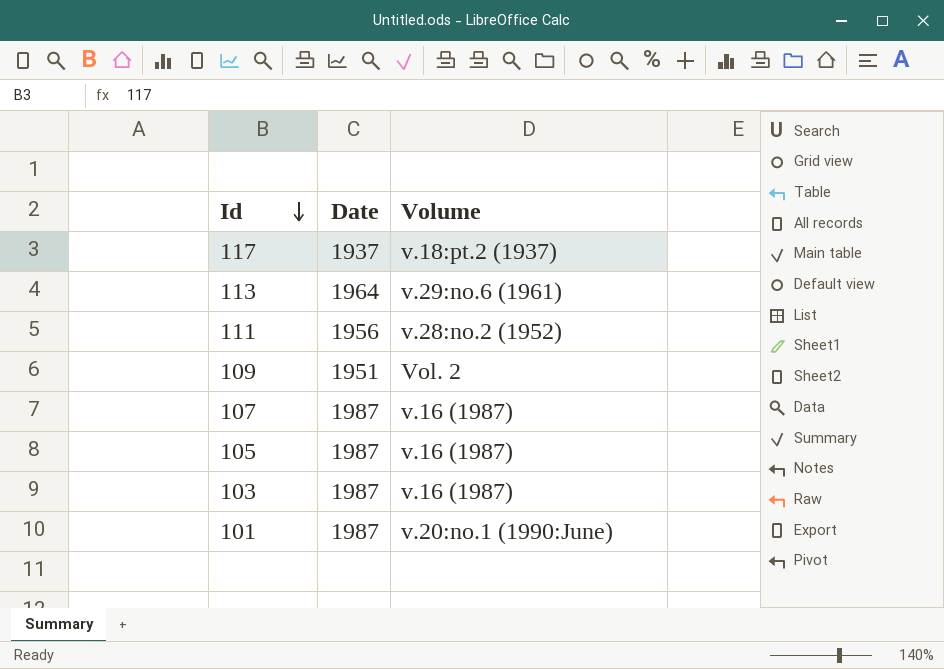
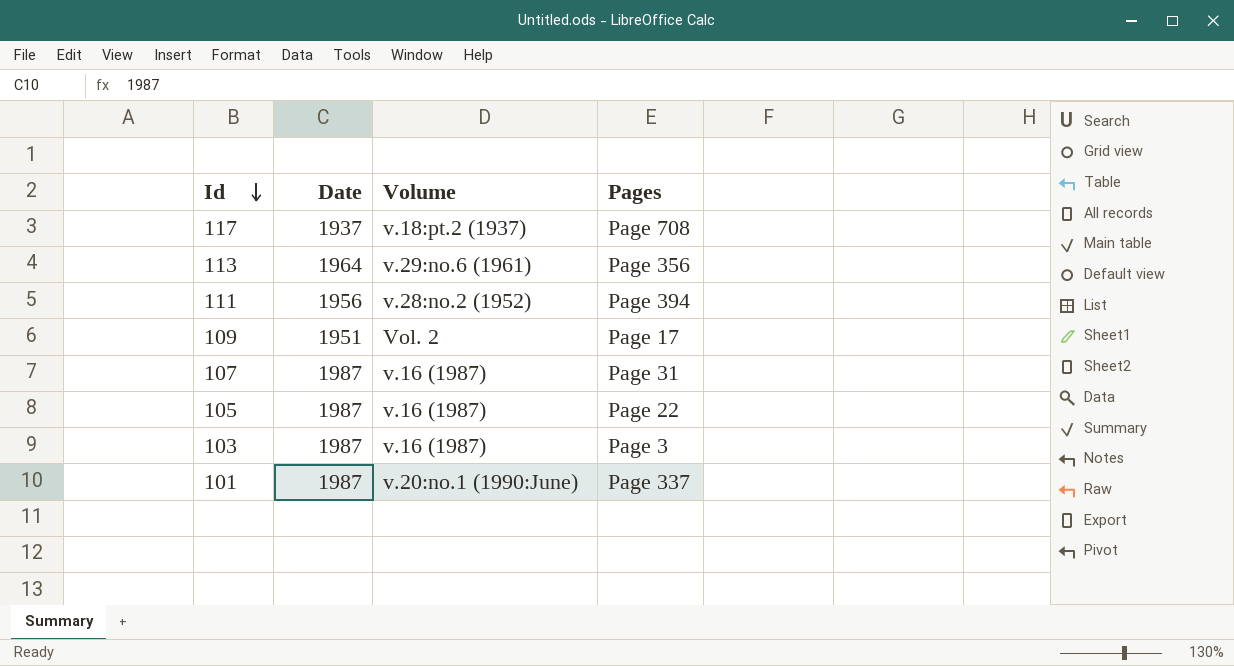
column Pages | position: none -> 4

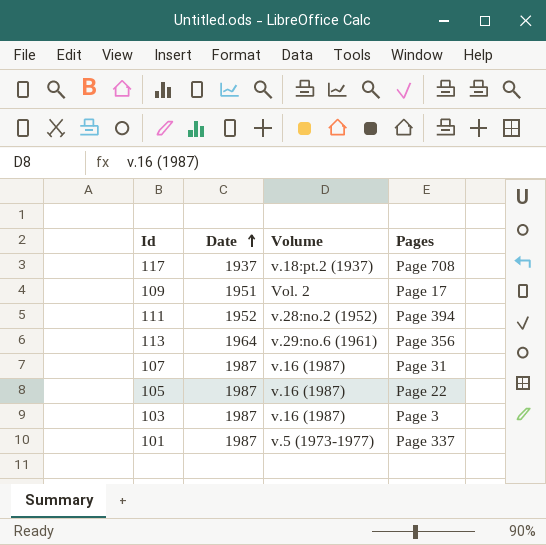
row order: Id descending -> Date ascending
111 | Date: 1956 -> 1952
101 | Volume: v.20:no.1 (1990:June) -> v.5 (1973-1977)

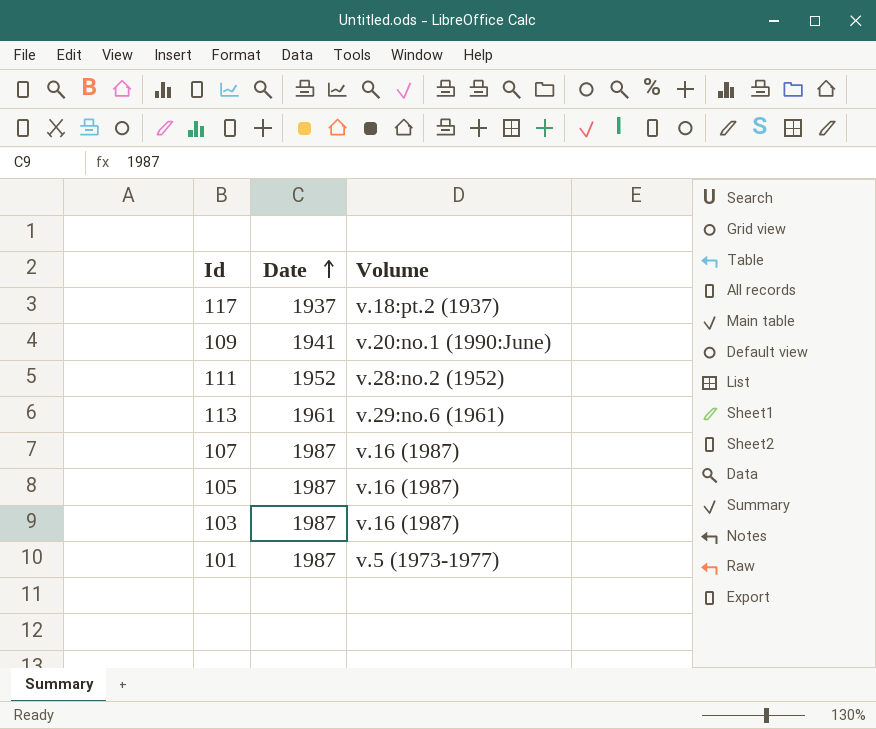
column Pages | position: 4 -> none
109 | Date: 1951 -> 1941
109 | Volume: Vol. 2 -> v.20:no.1 (1990:June)
113 | Date: 1964 -> 1961

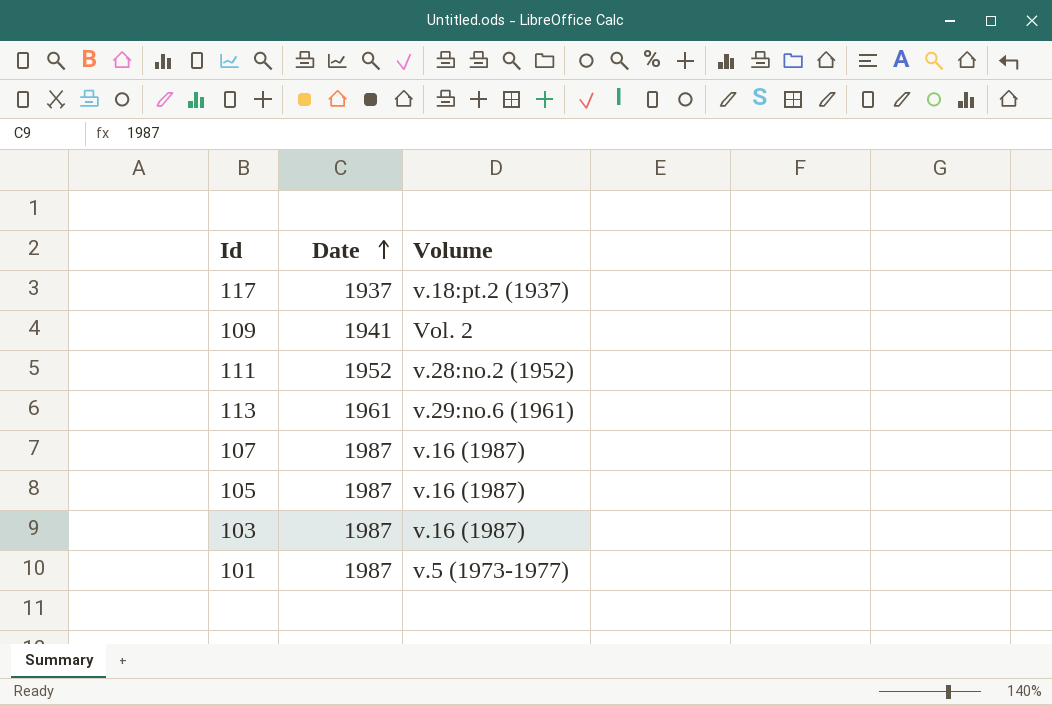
109 | Volume: v.20:no.1 (1990:June) -> Vol. 2

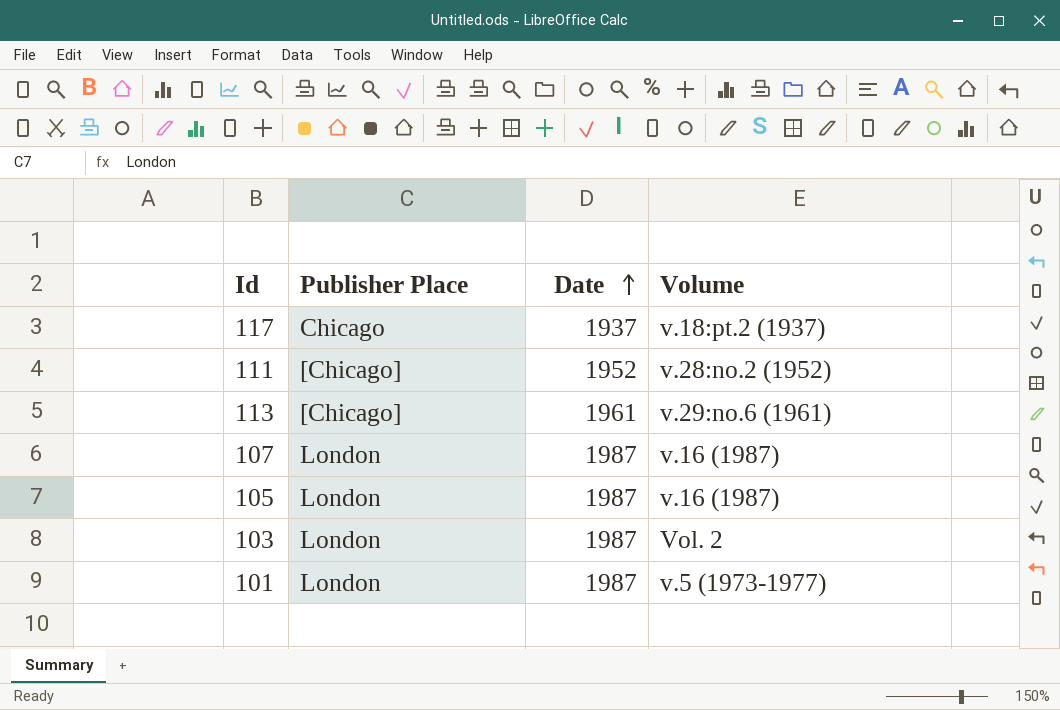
column Publisher Place | position: none -> 2
row 109: 1941 | Vol. 2 -> none
103 | Volume: v.16 (1987) -> Vol. 2

